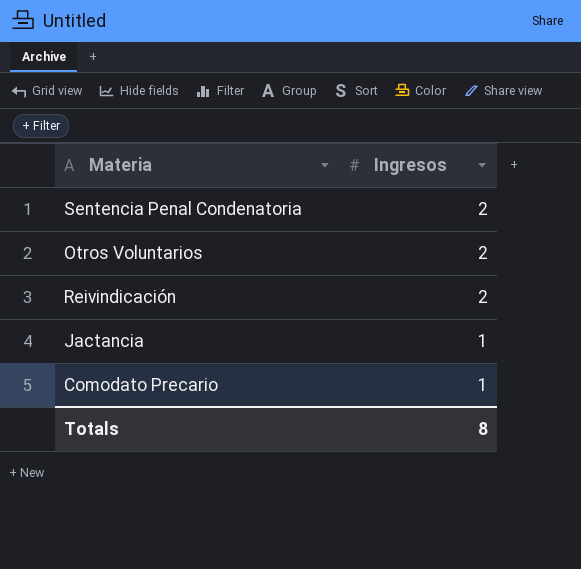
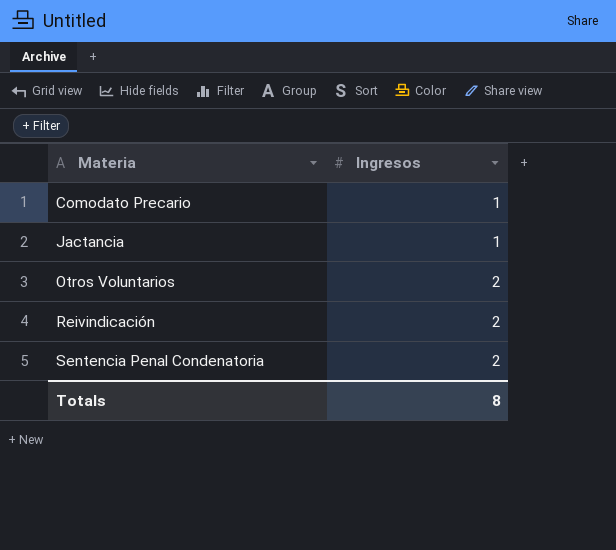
row order: Ingresos descending -> Materia ascending

